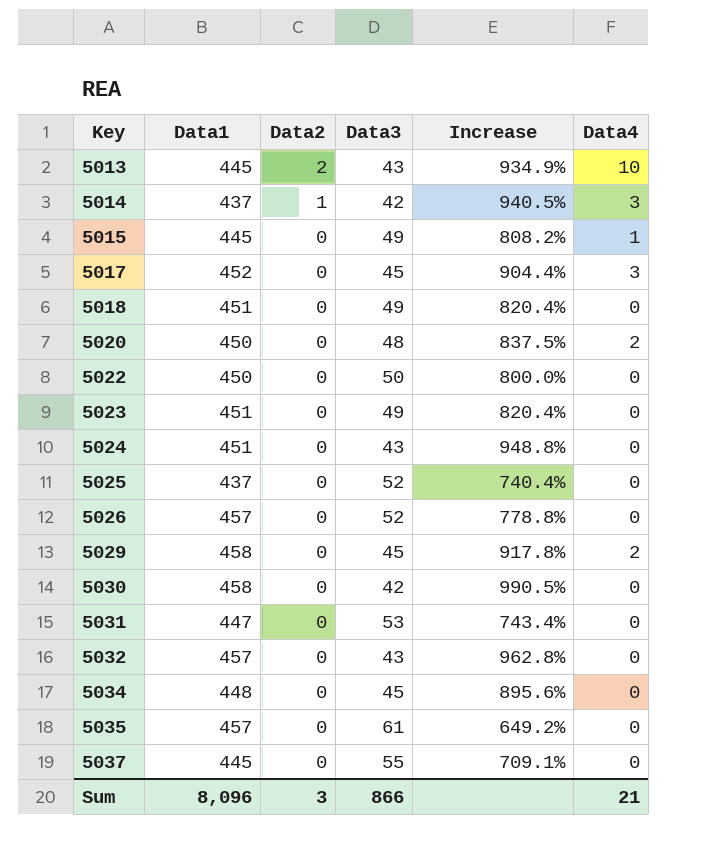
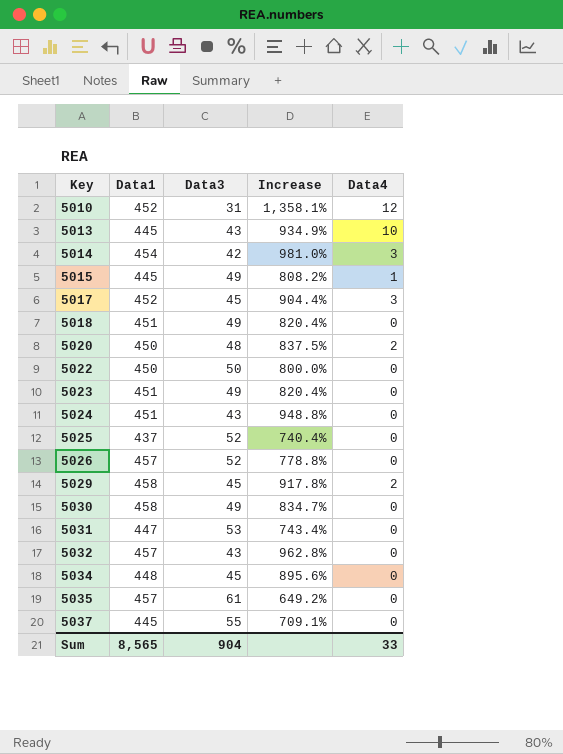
column Data2 | position: 3 -> none
row 5010: none -> 452 | 31 | 1,358.1% | 12
5014 | Data1: 437 -> 454
5014 | Increase: 940.5% -> 981.0%
5030 | Data3: 42 -> 49
5030 | Increase: 990.5% -> 834.7%
Sum | Data1: 8,096 -> 8,565
Sum | Data3: 866 -> 904
Sum | Data4: 21 -> 33

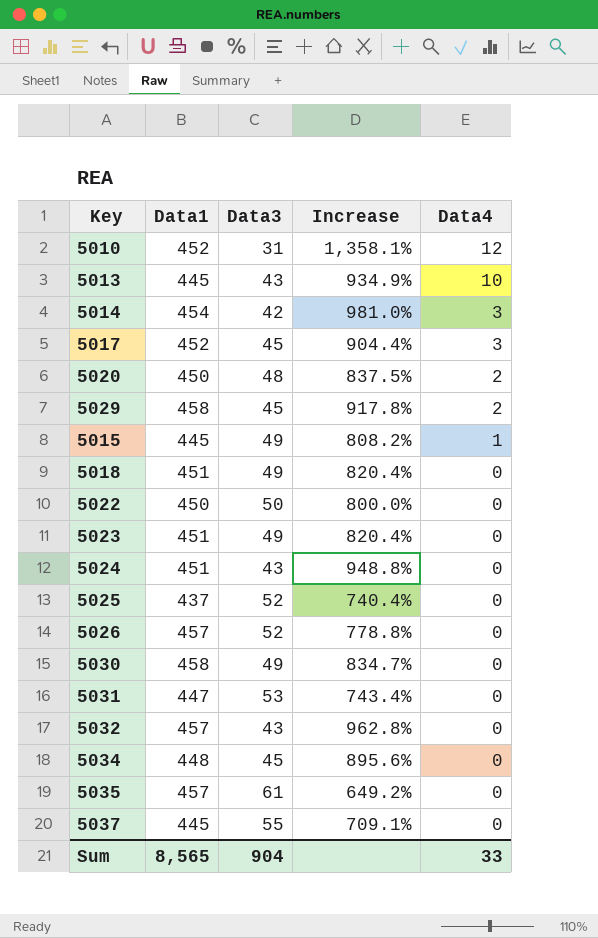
row order: Key ascending -> Data4 descending

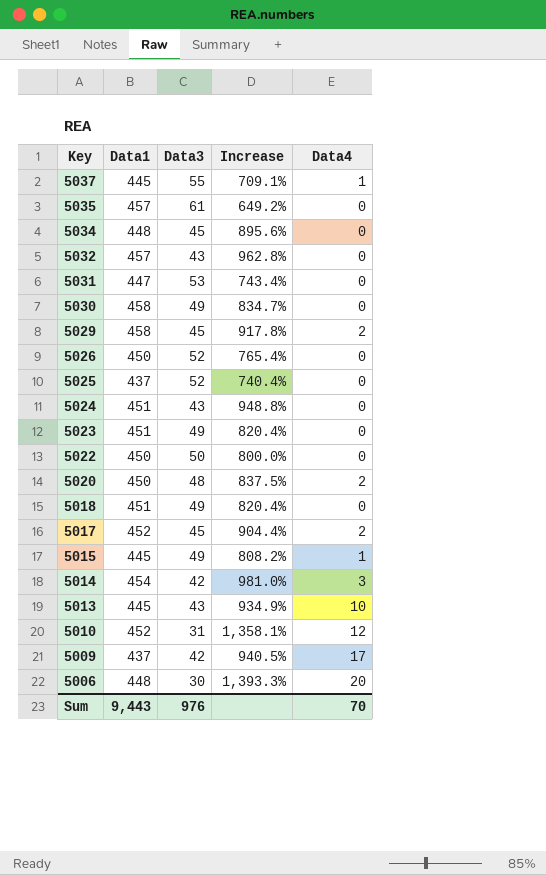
row order: Data4 descending -> Key descending
5037 | Data4: 0 -> 1
5026 | Data1: 457 -> 450
5026 | Increase: 778.8% -> 765.4%
5017 | Data4: 3 -> 2
row 5009: none -> 437 | 42 | 940.5% | 17
row 5006: none -> 448 | 30 | 1,393.3% | 20
Sum | Data1: 8,565 -> 9,443
Sum | Data3: 904 -> 976
Sum | Data4: 33 -> 70

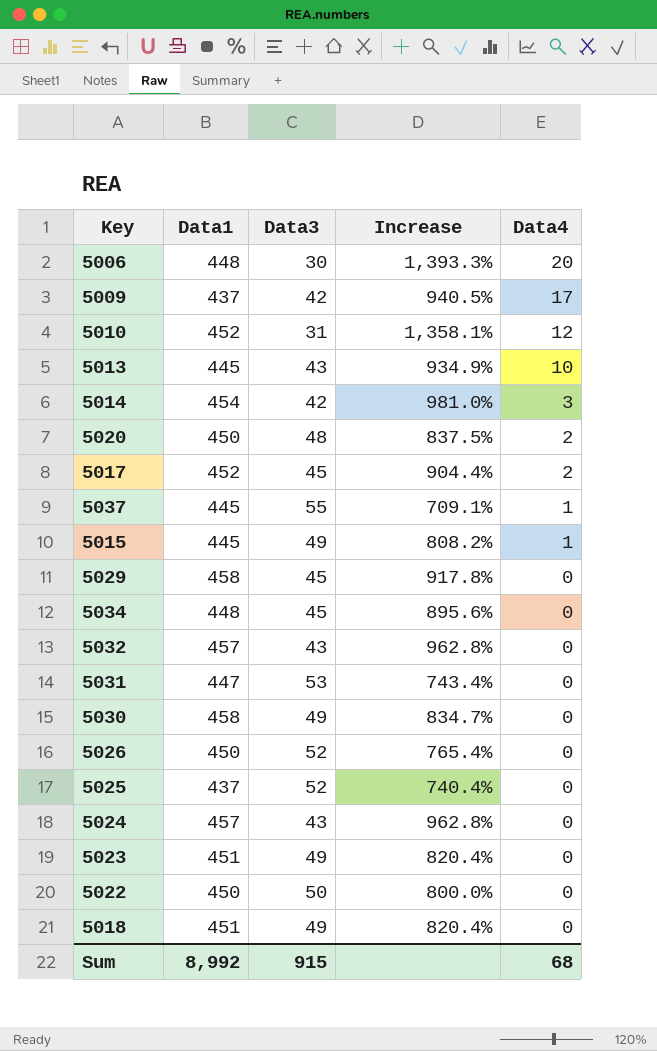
row order: Key descending -> Data4 descending
row 5035: 457 | 61 | 649.2% | 0 -> none
5029 | Data4: 2 -> 0
5024 | Data1: 451 -> 457
5024 | Increase: 948.8% -> 962.8%
Sum | Data1: 9,443 -> 8,992
Sum | Data3: 976 -> 915
Sum | Data4: 70 -> 68

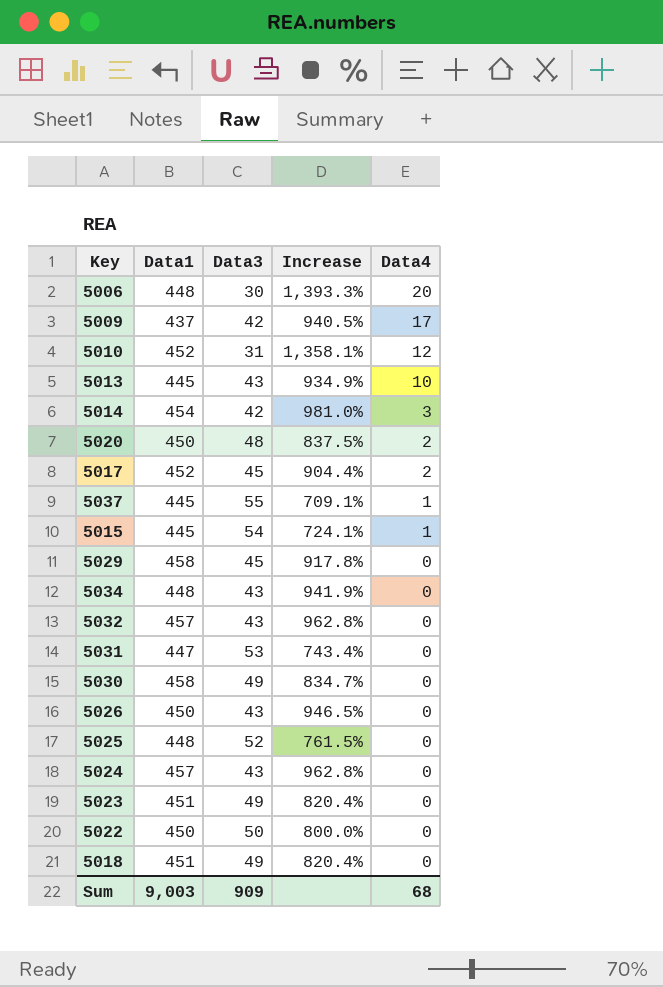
5015 | Data3: 49 -> 54
5015 | Increase: 808.2% -> 724.1%
5034 | Data3: 45 -> 43
5034 | Increase: 895.6% -> 941.9%
5026 | Data3: 52 -> 43
5026 | Increase: 765.4% -> 946.5%
5025 | Data1: 437 -> 448
5025 | Increase: 740.4% -> 761.5%
Sum | Data1: 8,992 -> 9,003
Sum | Data3: 915 -> 909

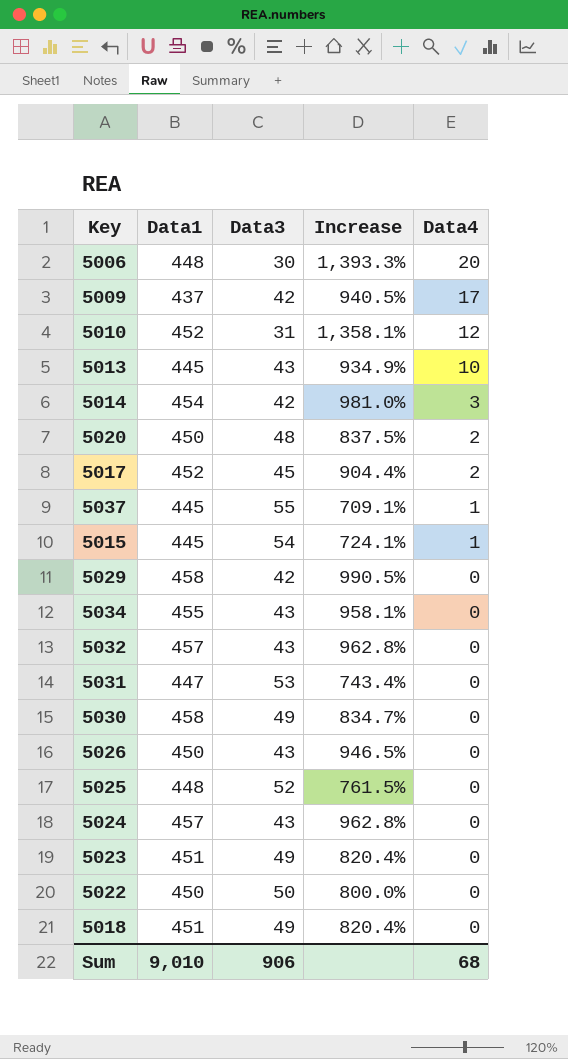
5029 | Data3: 45 -> 42
5029 | Increase: 917.8% -> 990.5%
5034 | Data1: 448 -> 455
5034 | Increase: 941.9% -> 958.1%
Sum | Data1: 9,003 -> 9,010
Sum | Data3: 909 -> 906

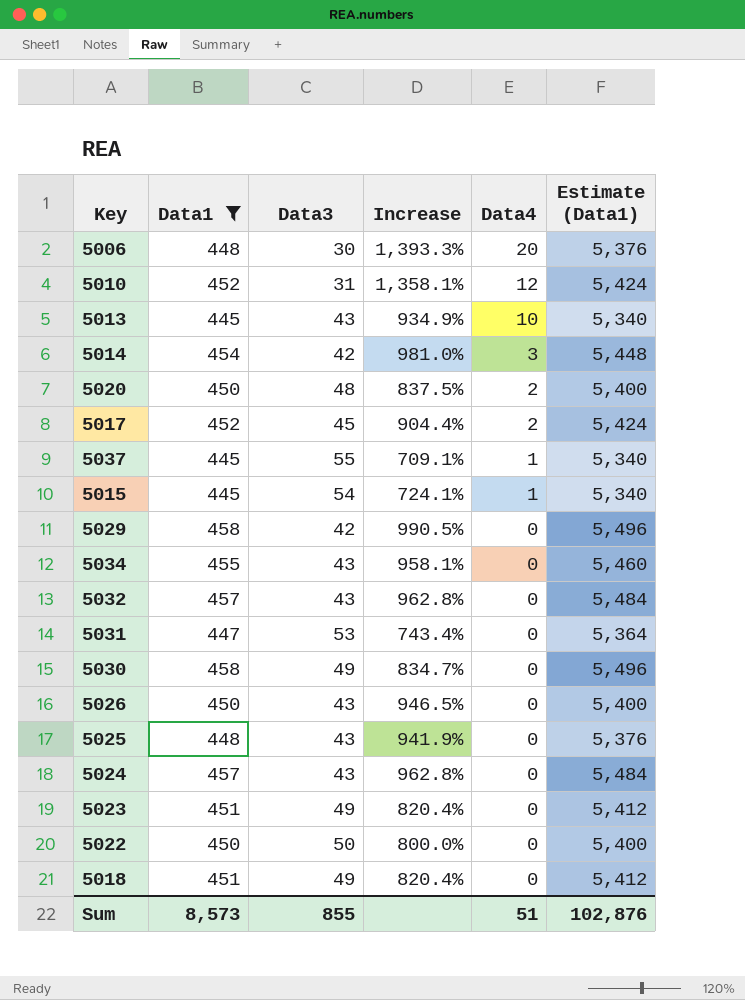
filter: none -> Data1 != 437
column Estimate (Data1) | formula: none -> [Data1] * 12
5025 | Data3: 52 -> 43
5025 | Increase: 761.5% -> 941.9%
Sum | Data1: 9,010 -> 8,573
Sum | Data3: 906 -> 855
Sum | Data4: 68 -> 51

